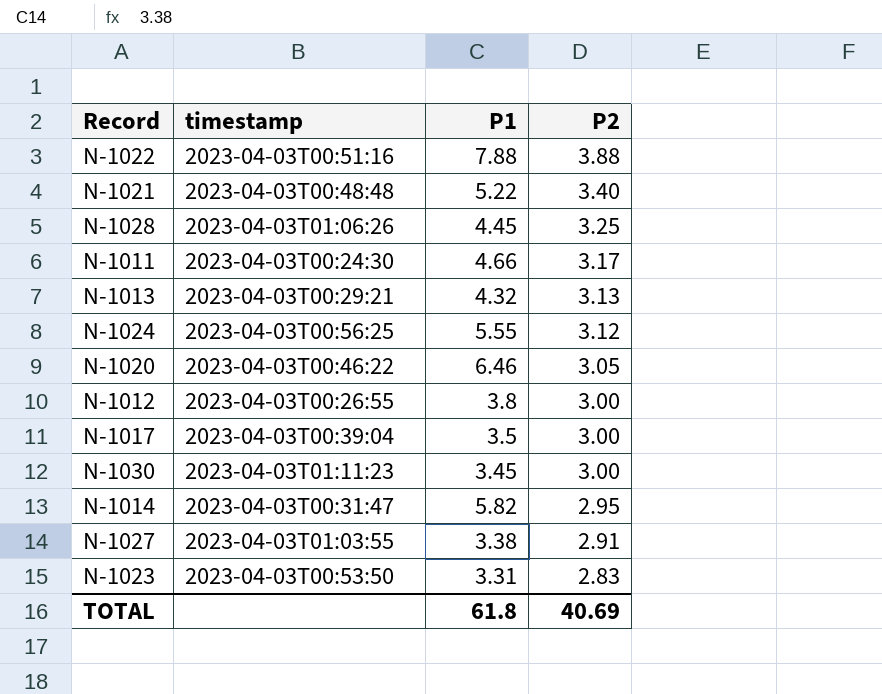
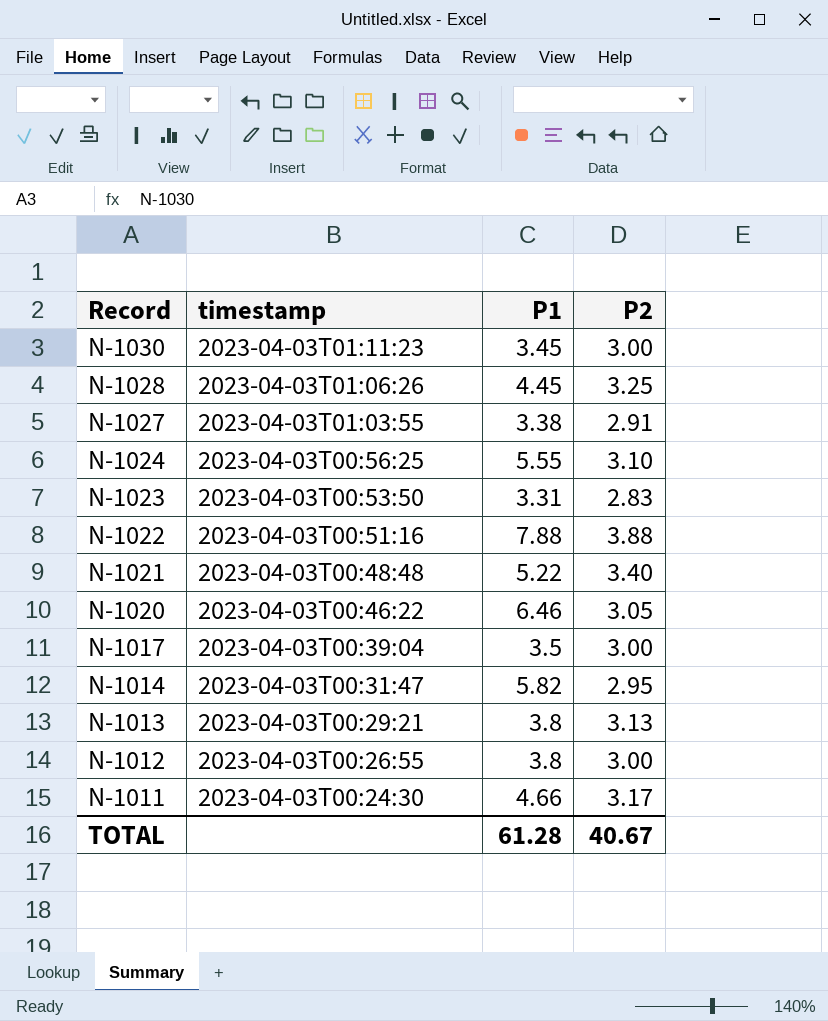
row order: P2 descending -> Record descending
N-1024 | P2: 3.12 -> 3.10
N-1013 | P1: 4.32 -> 3.8
TOTAL | P1: 61.8 -> 61.28
TOTAL | P2: 40.69 -> 40.67

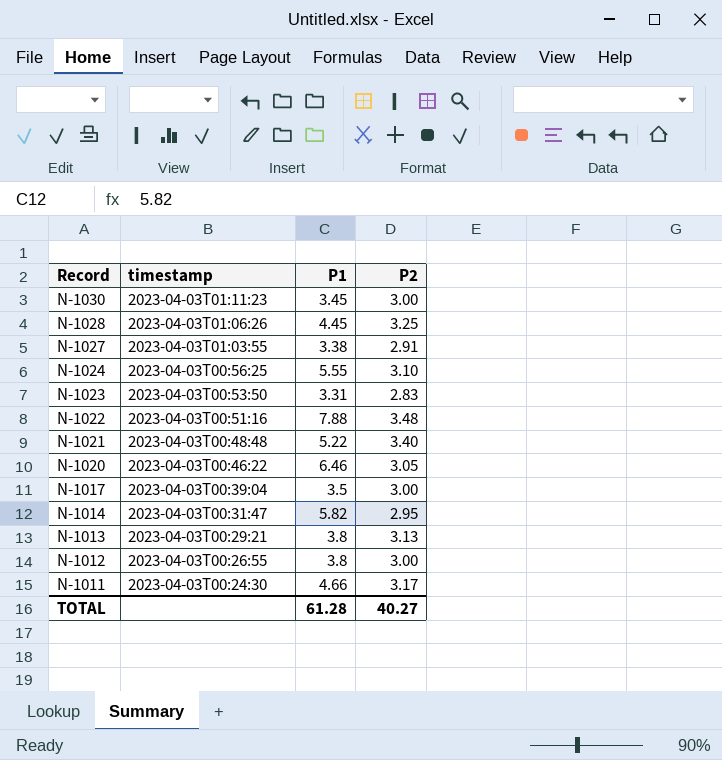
N-1022 | P2: 3.88 -> 3.48
TOTAL | P2: 40.67 -> 40.27

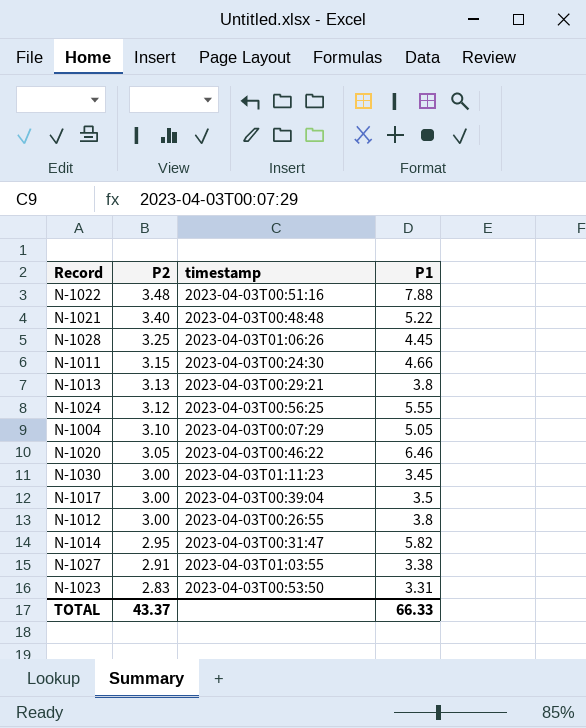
row order: Record descending -> P2 descending
column P2 | position: 4 -> 2
N-1011 | P2: 3.17 -> 3.15
N-1024 | P2: 3.10 -> 3.12
row N-1004: none -> 3.10 | 2023-04-03T00:07:29 | 5.05
TOTAL | P2: 40.27 -> 43.37
TOTAL | P1: 61.28 -> 66.33

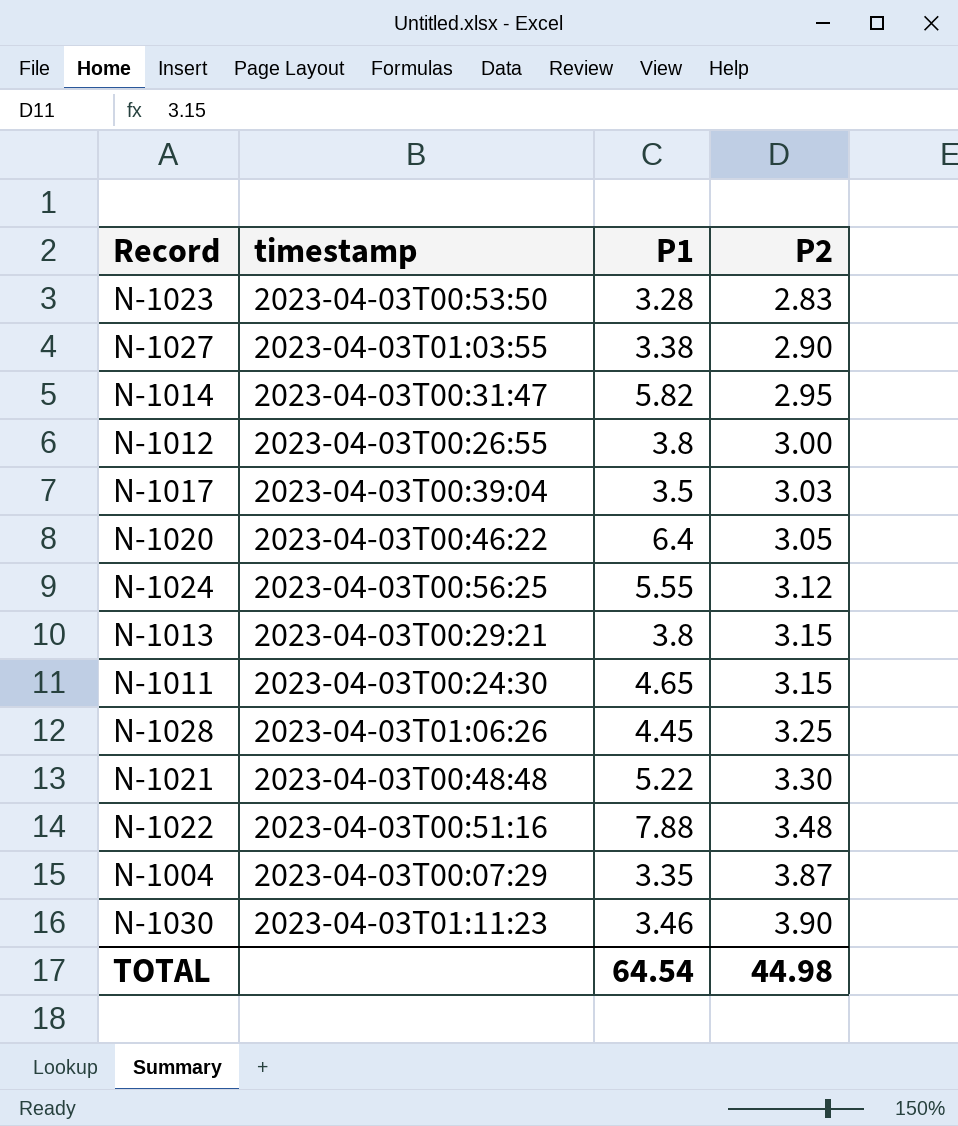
row order: P2 descending -> P2 ascending
column P2 | position: 2 -> 4
N-1023 | P1: 3.31 -> 3.28
N-1027 | P2: 2.91 -> 2.90
N-1017 | P2: 3.00 -> 3.03
N-1020 | P1: 6.46 -> 6.4
N-1013 | P2: 3.13 -> 3.15
N-1011 | P1: 4.66 -> 4.65
N-1021 | P2: 3.40 -> 3.30
N-1004 | P1: 5.05 -> 3.35
N-1004 | P2: 3.10 -> 3.87
N-1030 | P1: 3.45 -> 3.46
N-1030 | P2: 3.00 -> 3.90
TOTAL | P1: 66.33 -> 64.54
TOTAL | P2: 43.37 -> 44.98

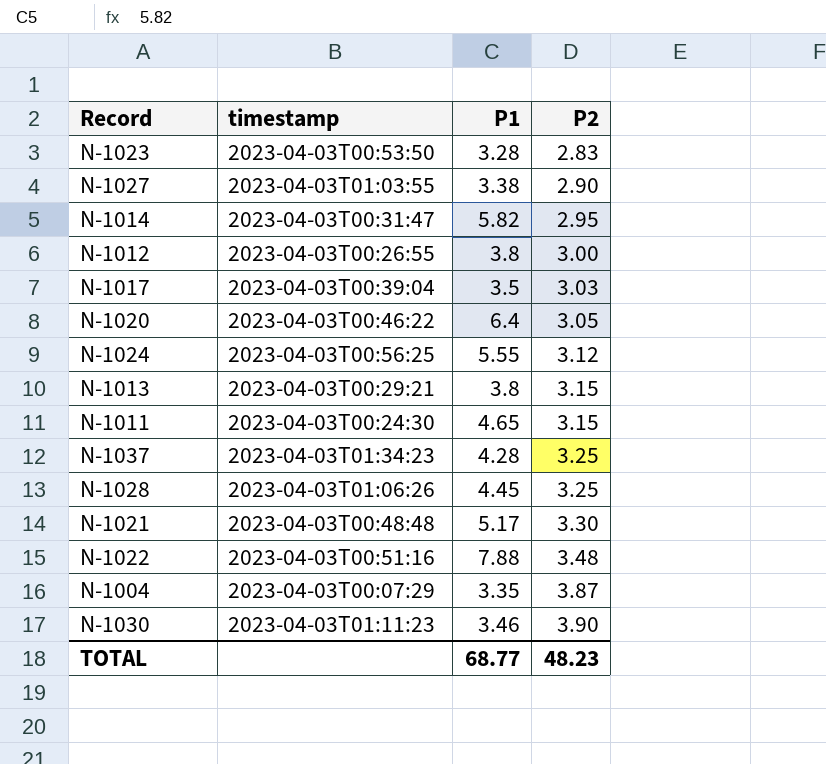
row N-1037: none -> 2023-04-03T01:34:23 | 4.28 | 3.25
N-1021 | P1: 5.22 -> 5.17
TOTAL | P1: 64.54 -> 68.77
TOTAL | P2: 44.98 -> 48.23

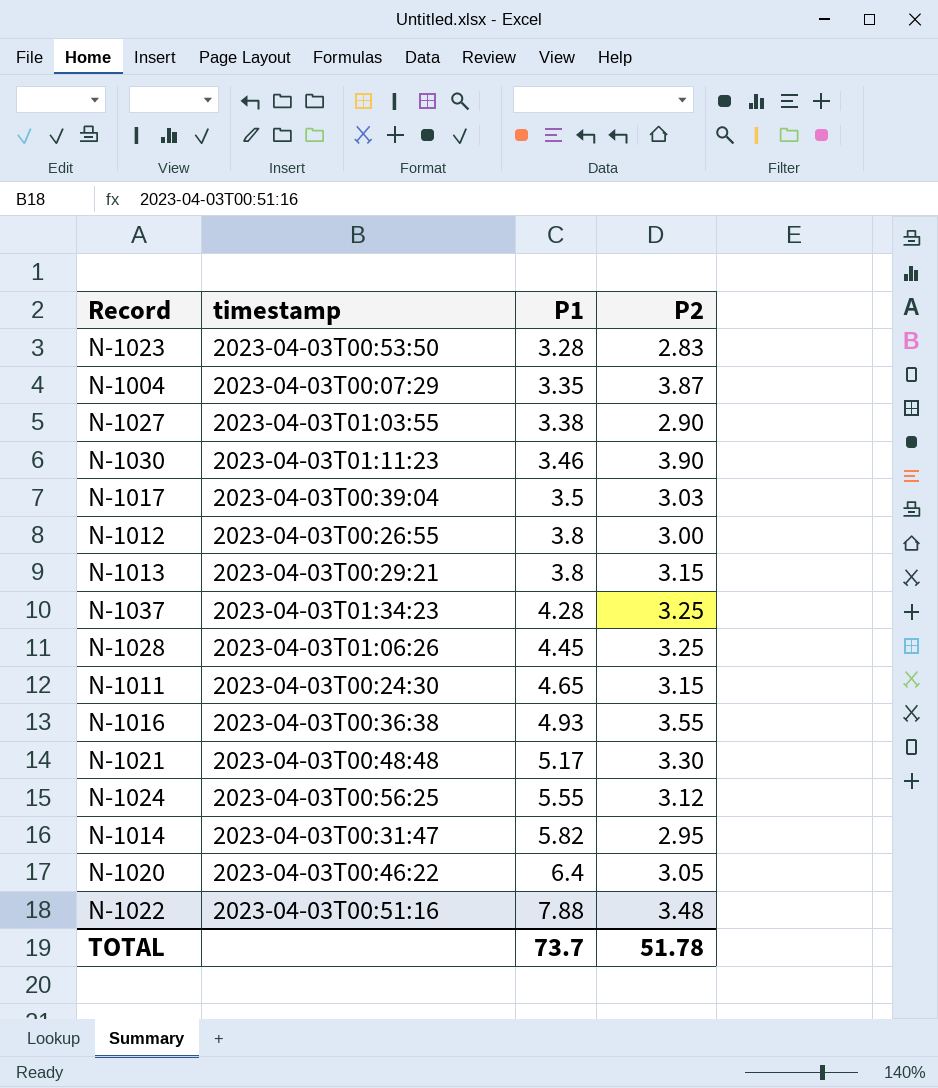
row order: P2 ascending -> P1 ascending
row N-1016: none -> 2023-04-03T00:36:38 | 4.93 | 3.55
TOTAL | P1: 68.77 -> 73.7
TOTAL | P2: 48.23 -> 51.78

